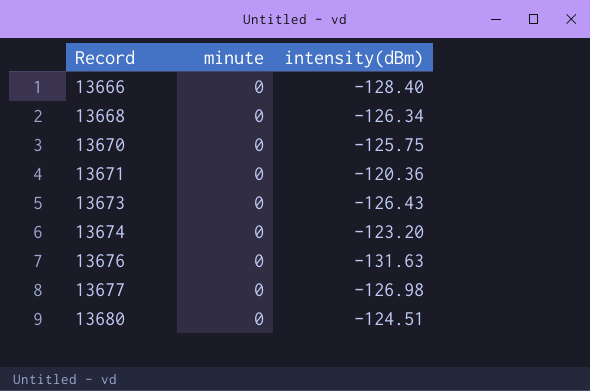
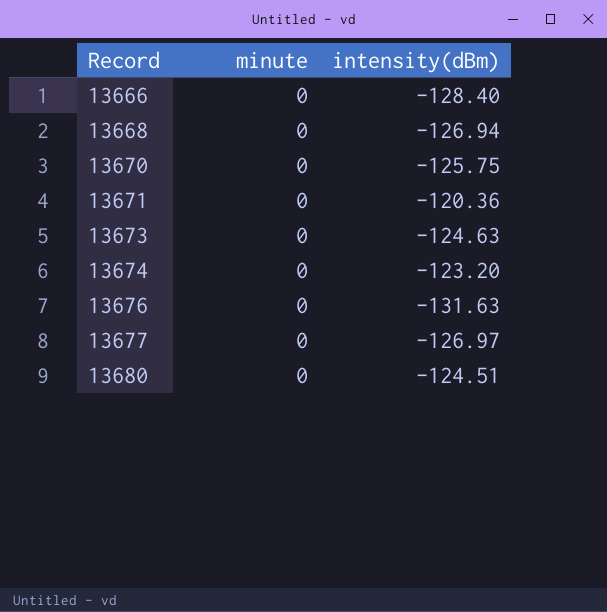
13668 | intensity(dBm): -126.34 -> -126.94
13673 | intensity(dBm): -126.43 -> -124.63
13677 | intensity(dBm): -126.98 -> -126.97

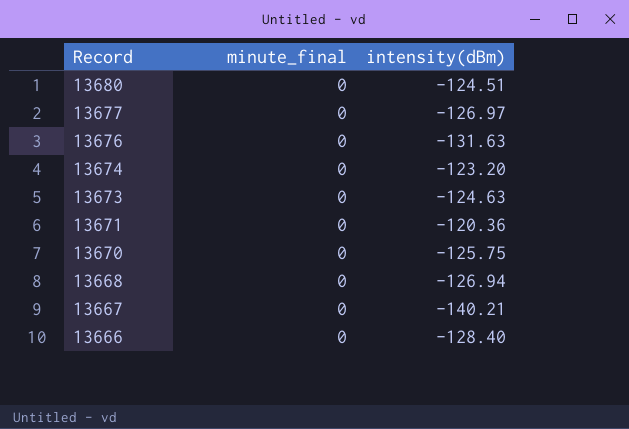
row order: Record ascending -> Record descending
column name: minute -> minute_final
row 13667: none -> 0 | -140.21

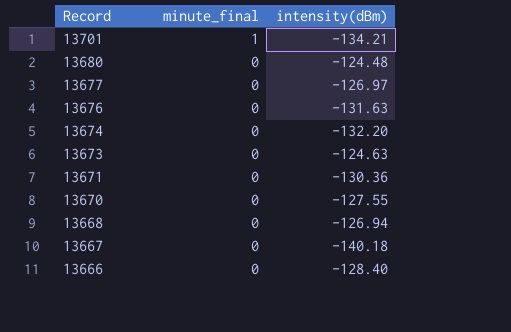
row 13701: none -> 1 | -134.21
13680 | intensity(dBm): -124.51 -> -124.48
13674 | intensity(dBm): -123.20 -> -132.20
13671 | intensity(dBm): -120.36 -> -130.36
13670 | intensity(dBm): -125.75 -> -127.55
13667 | intensity(dBm): -140.21 -> -140.18

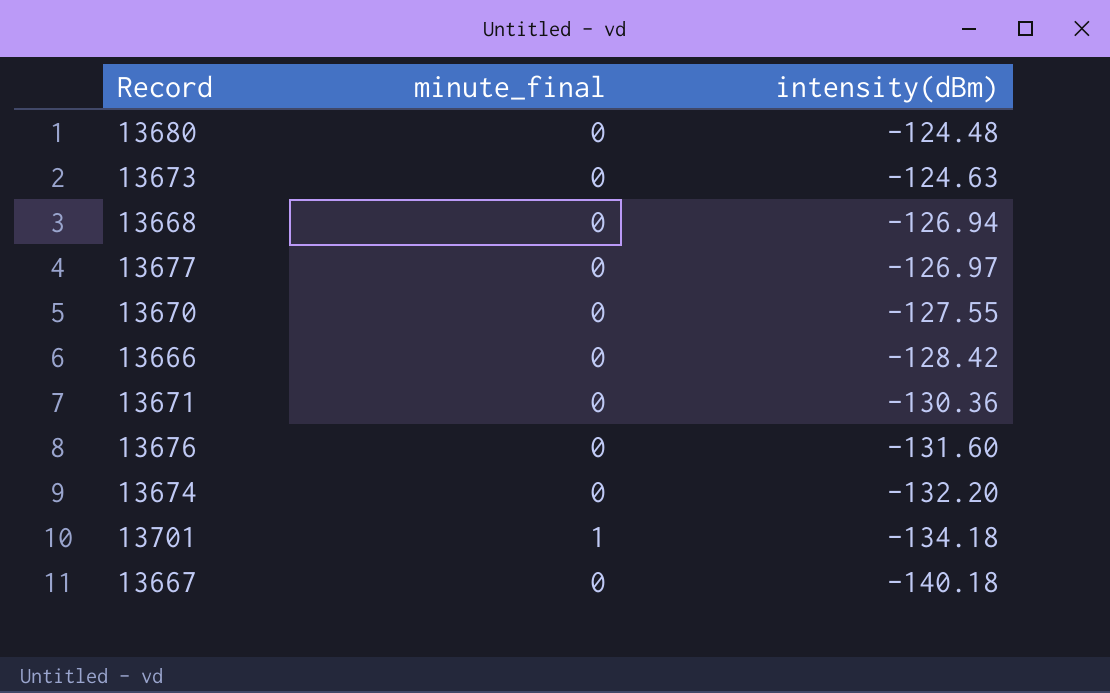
row order: Record descending -> intensity(dBm) descending
13666 | intensity(dBm): -128.40 -> -128.42
13676 | intensity(dBm): -131.63 -> -131.60
13701 | intensity(dBm): -134.21 -> -134.18

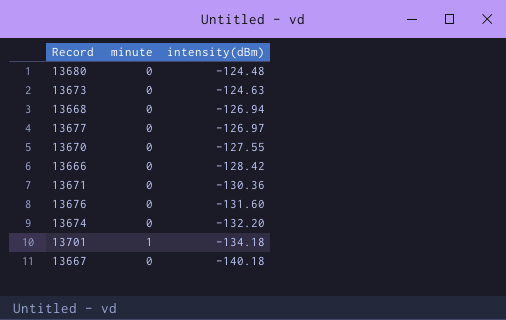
column name: minute_final -> minute

